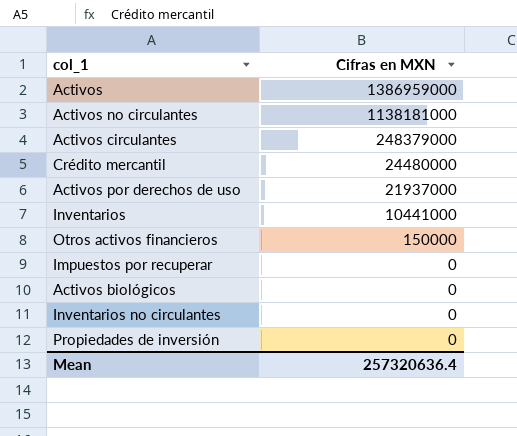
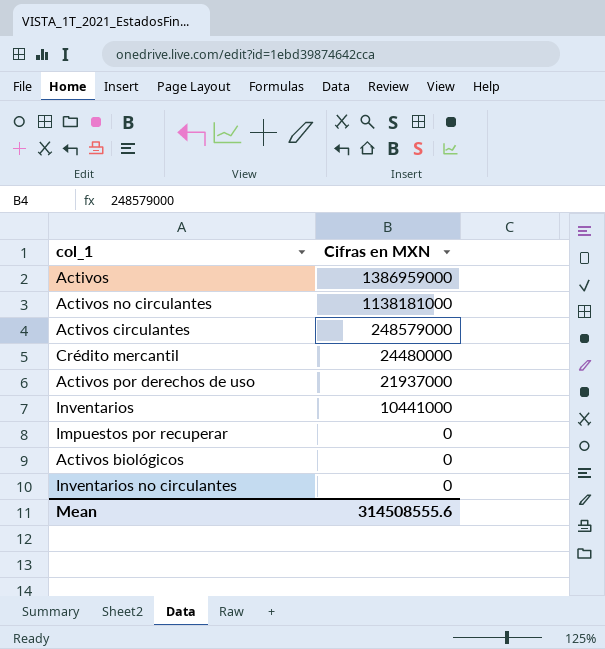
row Otros activos financieros: 150000 -> none
row Propiedades de inversión: 0 -> none
Activos circulantes | Cifras en MXN: 248379000 -> 248579000
Mean | Cifras en MXN: 257320636.4 -> 314508555.6

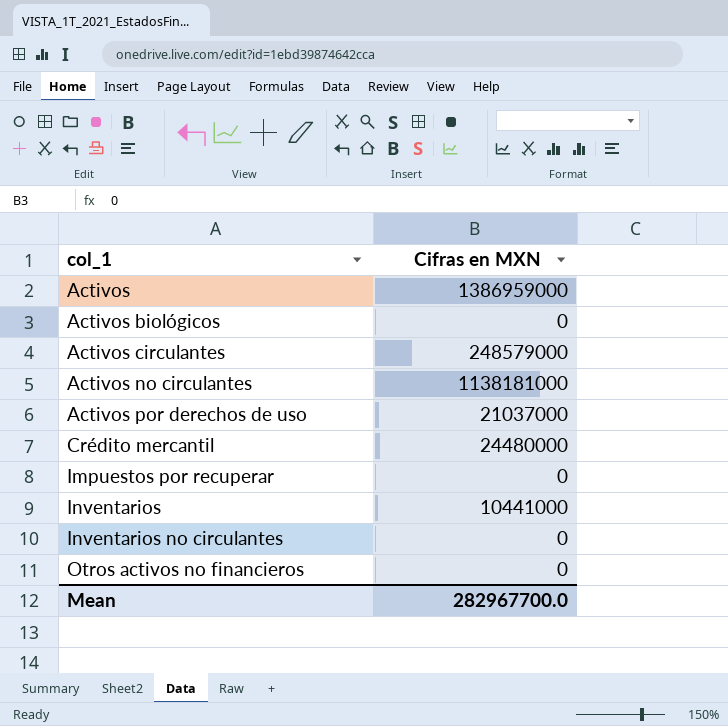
row order: Cifras en MXN descending -> col_1 ascending
Activos por derechos de uso | Cifras en MXN: 21937000 -> 21037000
row Otros activos no financieros: none -> 0
Mean | Cifras en MXN: 314508555.6 -> 282967700.0

